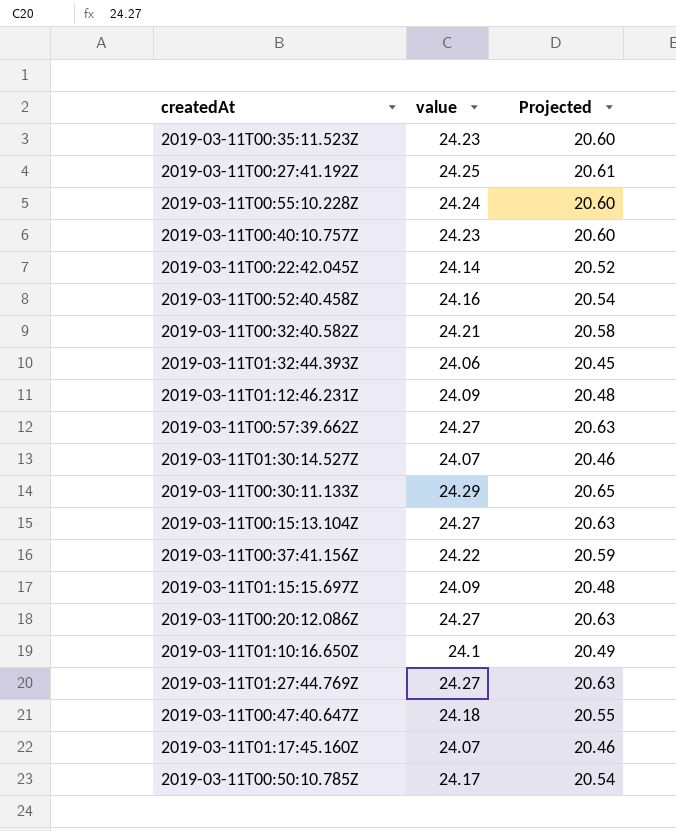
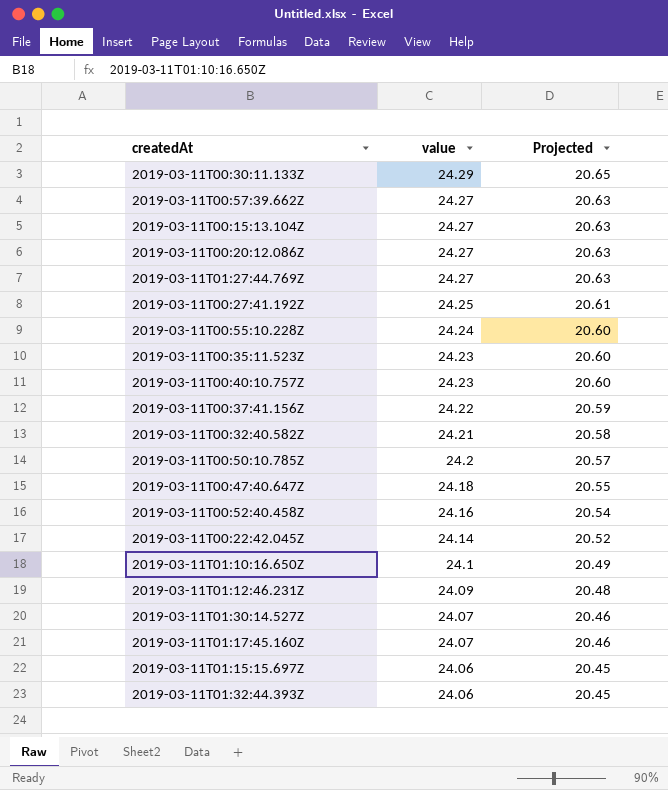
row order: none -> value descending
2019-03-11T00:50:10.785Z | value: 24.17 -> 24.2
2019-03-11T00:50:10.785Z | Projected: 20.54 -> 20.57
2019-03-11T01:15:15.697Z | value: 24.09 -> 24.06
2019-03-11T01:15:15.697Z | Projected: 20.48 -> 20.45

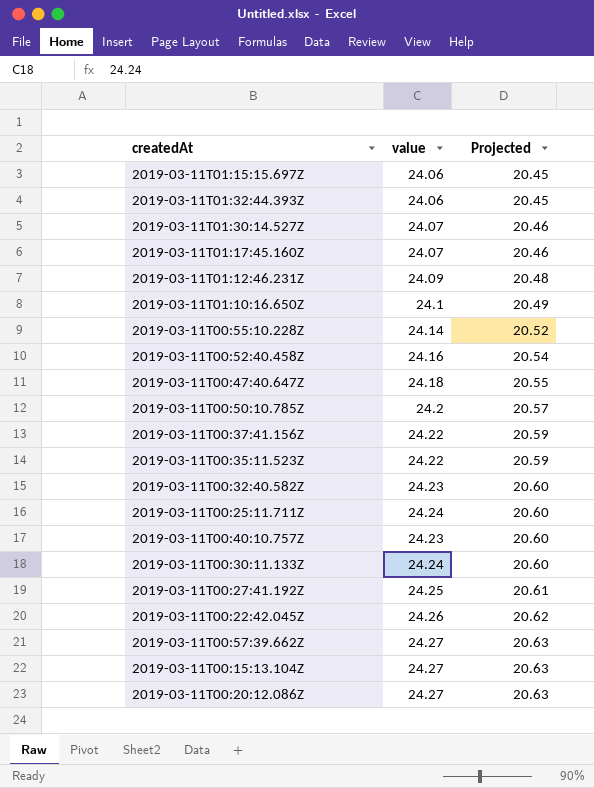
row order: value descending -> Projected ascending
row 2019-03-11T01:27:44.769Z: 24.27 | 20.63 -> none
2019-03-11T00:55:10.228Z | value: 24.24 -> 24.14
2019-03-11T00:55:10.228Z | Projected: 20.60 -> 20.52
2019-03-11T00:35:11.523Z | value: 24.23 -> 24.22
2019-03-11T00:35:11.523Z | Projected: 20.60 -> 20.59
2019-03-11T00:32:40.582Z | value: 24.21 -> 24.23
2019-03-11T00:32:40.582Z | Projected: 20.58 -> 20.60
row 2019-03-11T00:25:11.711Z: none -> 24.24 | 20.60
2019-03-11T00:30:11.133Z | value: 24.29 -> 24.24
2019-03-11T00:30:11.133Z | Projected: 20.65 -> 20.60
2019-03-11T00:22:42.045Z | value: 24.14 -> 24.26
2019-03-11T00:22:42.045Z | Projected: 20.52 -> 20.62

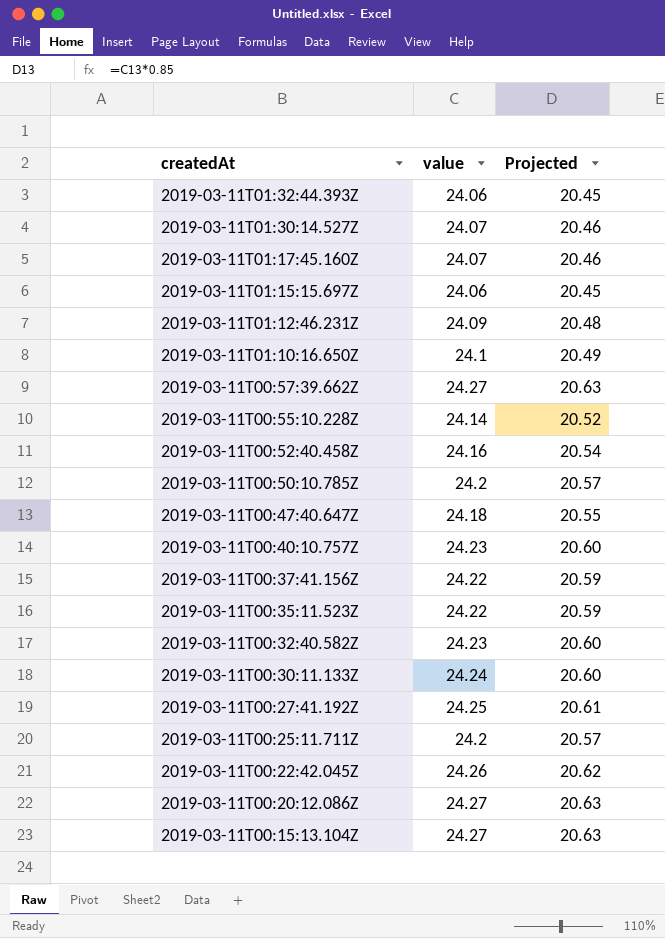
row order: Projected ascending -> createdAt descending
2019-03-11T00:25:11.711Z | value: 24.24 -> 24.2
2019-03-11T00:25:11.711Z | Projected: 20.60 -> 20.57

